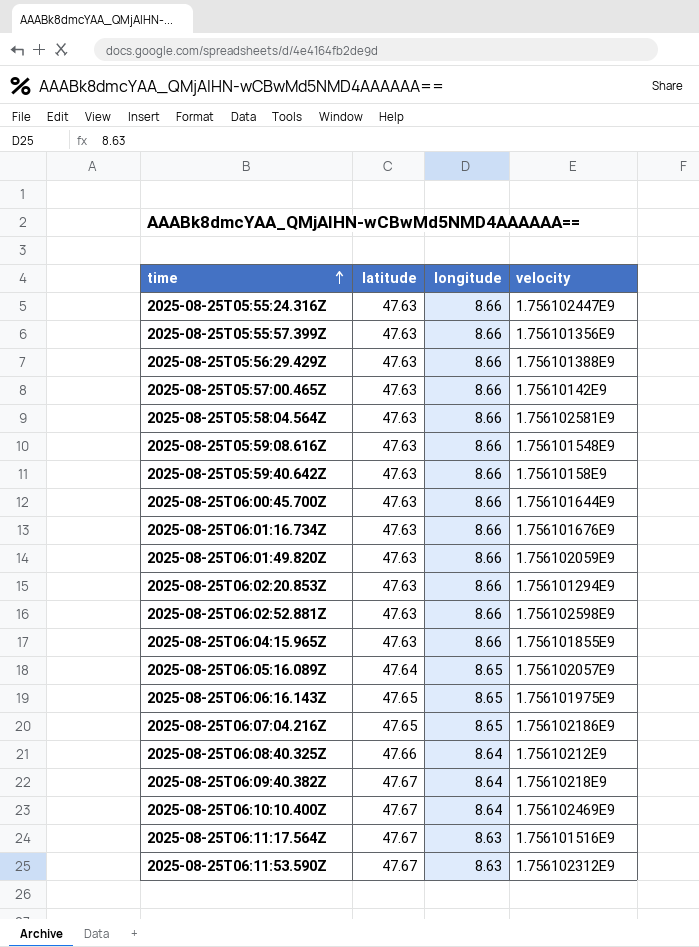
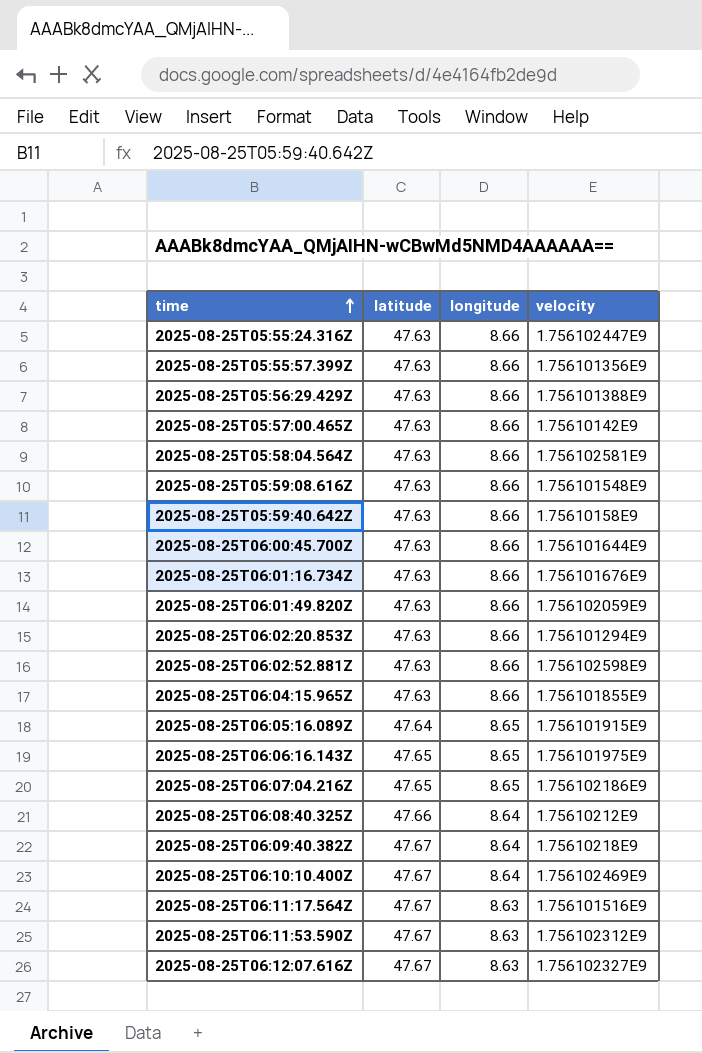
2025-08-25T06:05:16.089Z | velocity: 1.756102057E9 -> 1.756101915E9
row 2025-08-25T06:12:07.616Z: none -> 47.67 | 8.63 | 1.756102327E9

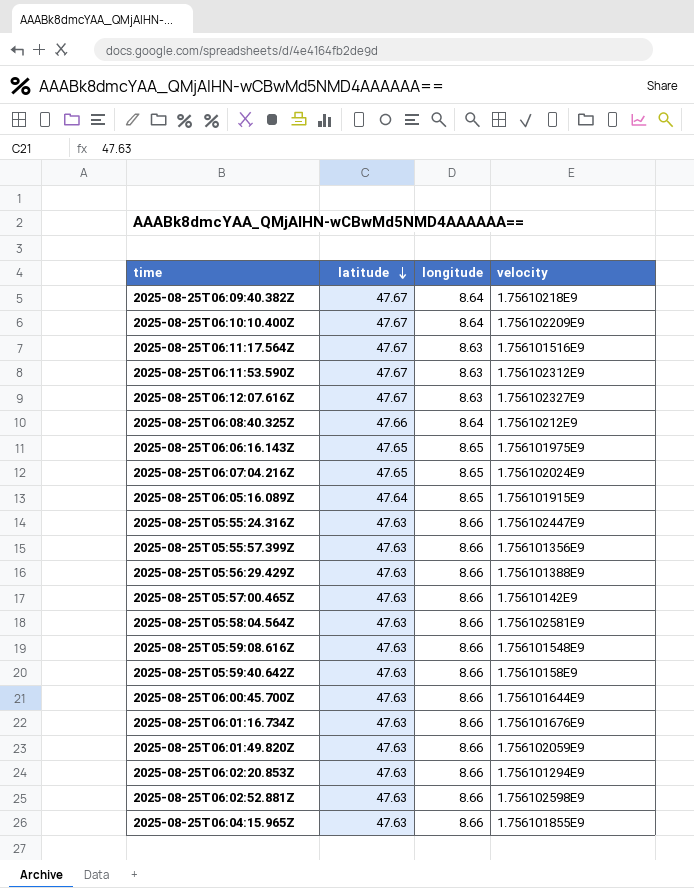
row order: time ascending -> latitude descending
2025-08-25T06:10:10.400Z | velocity: 1.756102469E9 -> 1.756102209E9
2025-08-25T06:07:04.216Z | velocity: 1.756102186E9 -> 1.756102024E9

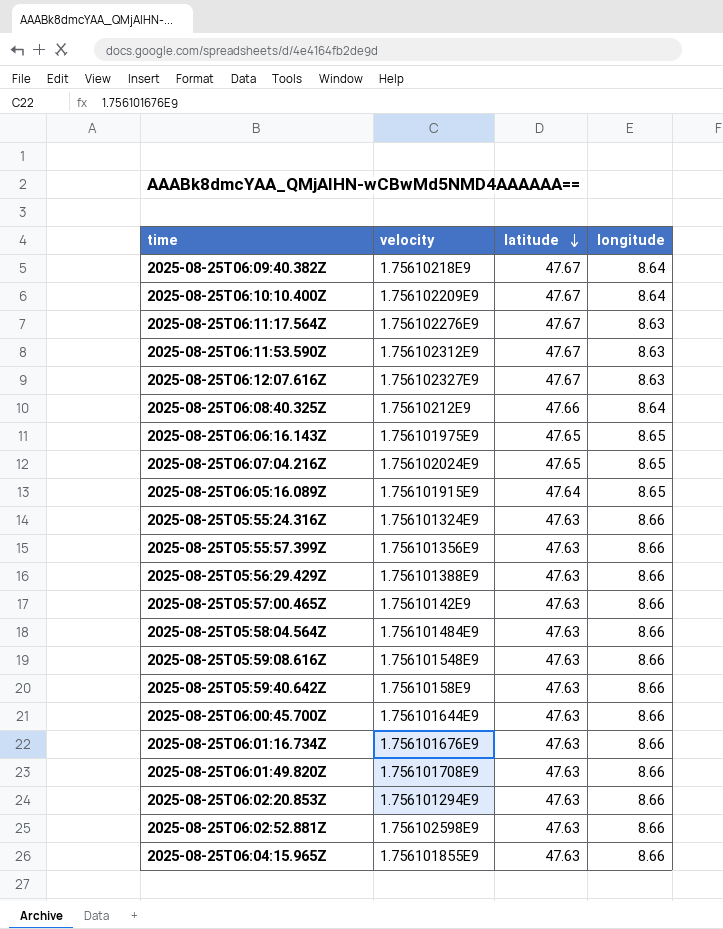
column velocity | position: 4 -> 2
2025-08-25T06:11:17.564Z | velocity: 1.756101516E9 -> 1.756102276E9
2025-08-25T05:55:24.316Z | velocity: 1.756102447E9 -> 1.756101324E9
2025-08-25T05:58:04.564Z | velocity: 1.756102581E9 -> 1.756101484E9
2025-08-25T06:01:49.820Z | velocity: 1.756102059E9 -> 1.756101708E9

